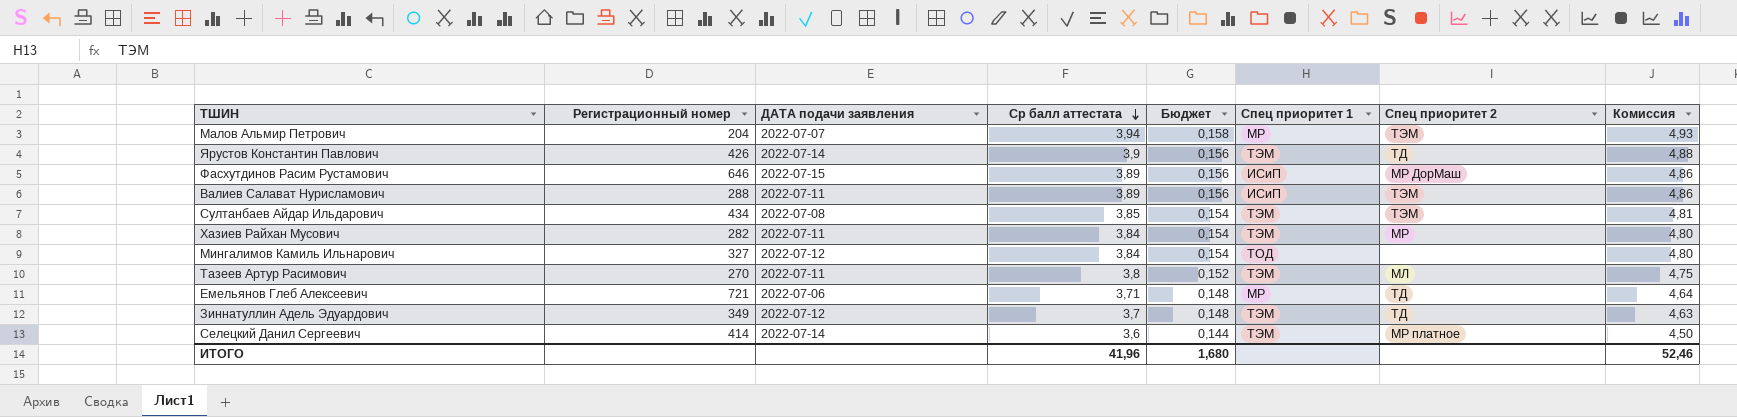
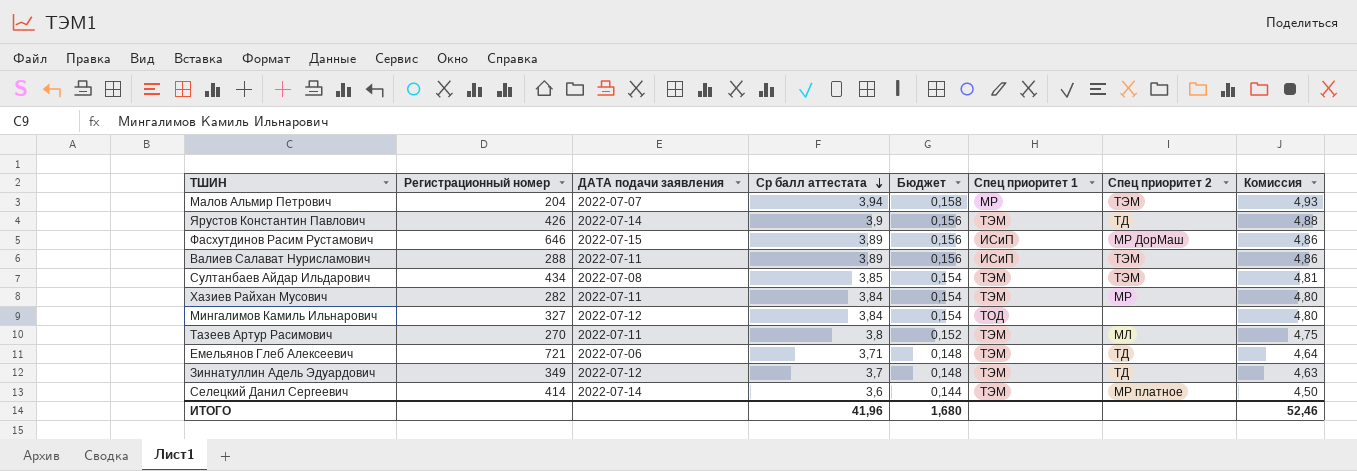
Емельянов Глеб Алексеевич | Спец приоритет 1: МР -> ТЭМ

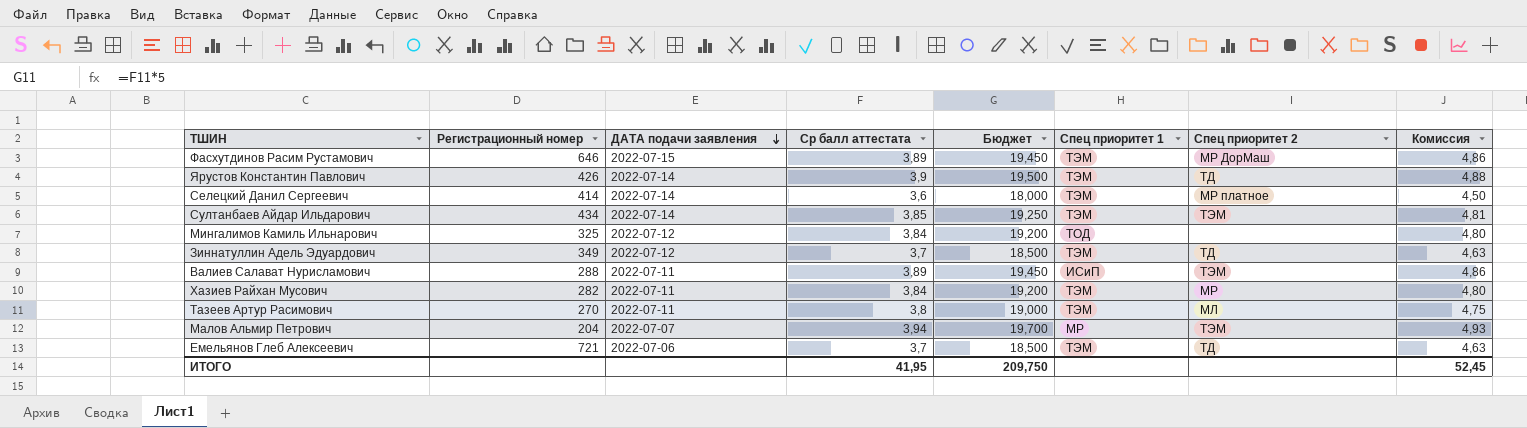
row order: Ср балл аттестата descending -> ДАТА подачи заявления descending
column Бюджет | formula: [Ср балл аттестата] * 0,04 -> [Ср балл аттестата] * 5
Фасхутдинов Расим Рустамович | Спец приоритет 1: ИСиП -> ТЭМ
Султанбаев Айдар Ильдарович | ДАТА подачи заявления: 2022-07-08 -> 2022-07-14
Мингалимов Камиль Ильнарович | Регистрационный номер: 327 -> 325
Емельянов Глеб Алексеевич | Ср балл аттестата: 3,71 -> 3,7
Емельянов Глеб Алексеевич | Комиссия: 4,64 -> 4,63
ИТОГО | Ср балл аттестата: 41,96 -> 41,95
ИТОГО | Бюджет: 1,680 -> 209,750
ИТОГО | Комиссия: 52,46 -> 52,45

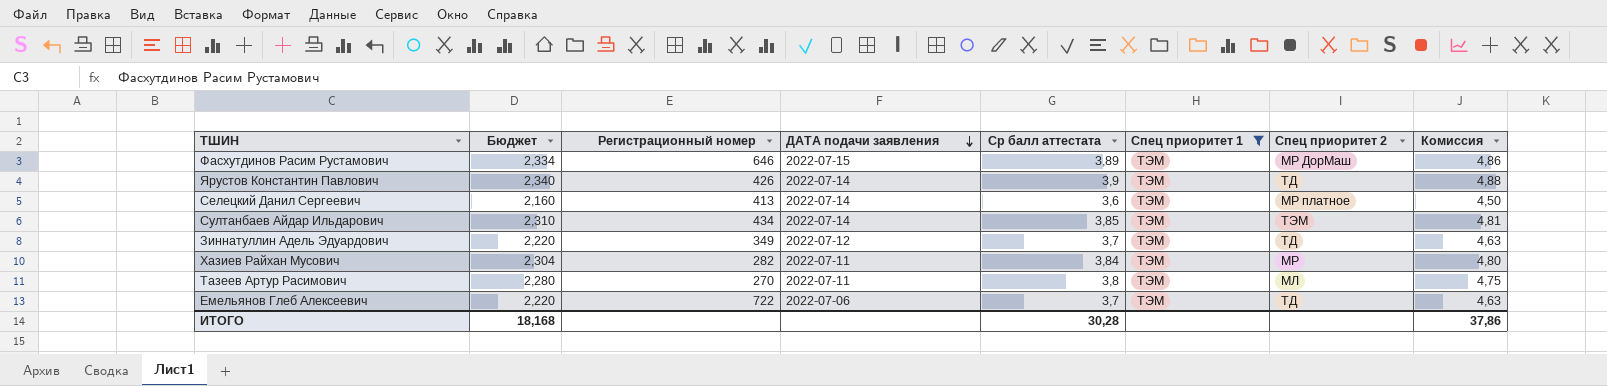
filter: none -> Спец приоритет 1 = ТЭМ
column Бюджет | formula: [Ср балл аттестата] * 5 -> [Ср балл аттестата] * 0,6
column Бюджет | position: 5 -> 2
Селецкий Данил Сергеевич | Регистрационный номер: 414 -> 413
Емельянов Глеб Алексеевич | Регистрационный номер: 721 -> 722
ИТОГО | Бюджет: 209,750 -> 18,168
ИТОГО | Ср балл аттестата: 41,95 -> 30,28
ИТОГО | Комиссия: 52,45 -> 37,86

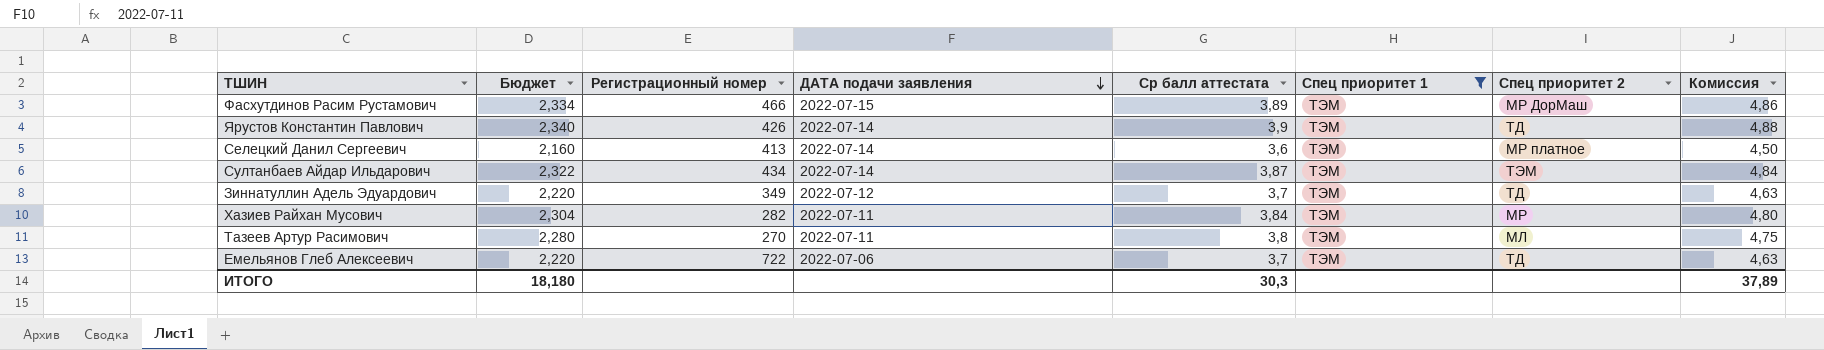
Фасхутдинов Расим Рустамович | Регистрационный номер: 646 -> 466
Султанбаев Айдар Ильдарович | Бюджет: 2,310 -> 2,322
Султанбаев Айдар Ильдарович | Ср балл аттестата: 3,85 -> 3,87
Султанбаев Айдар Ильдарович | Комиссия: 4,81 -> 4,84
ИТОГО | Бюджет: 18,168 -> 18,180
ИТОГО | Ср балл аттестата: 30,28 -> 30,3
ИТОГО | Комиссия: 37,86 -> 37,89

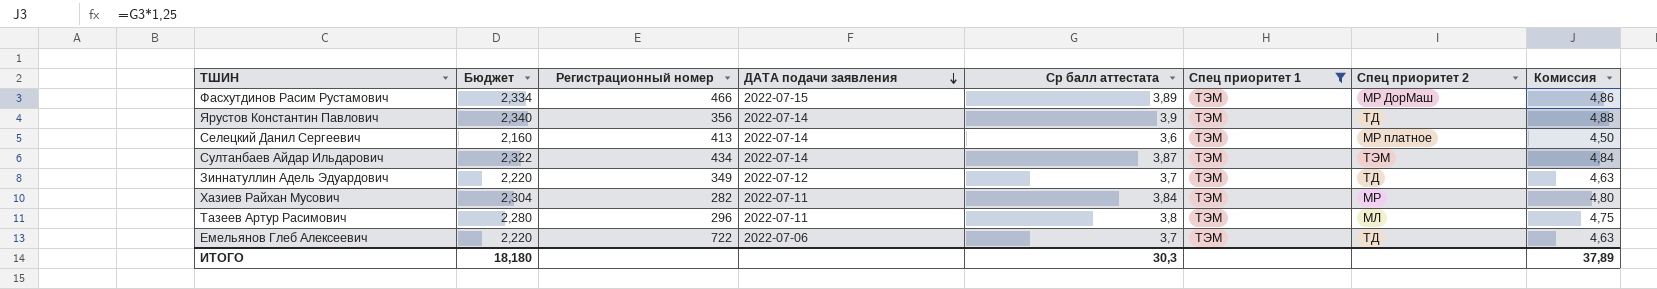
Ярустов Константин Павлович | Регистрационный номер: 426 -> 356
Тазеев Артур Расимович | Регистрационный номер: 270 -> 296

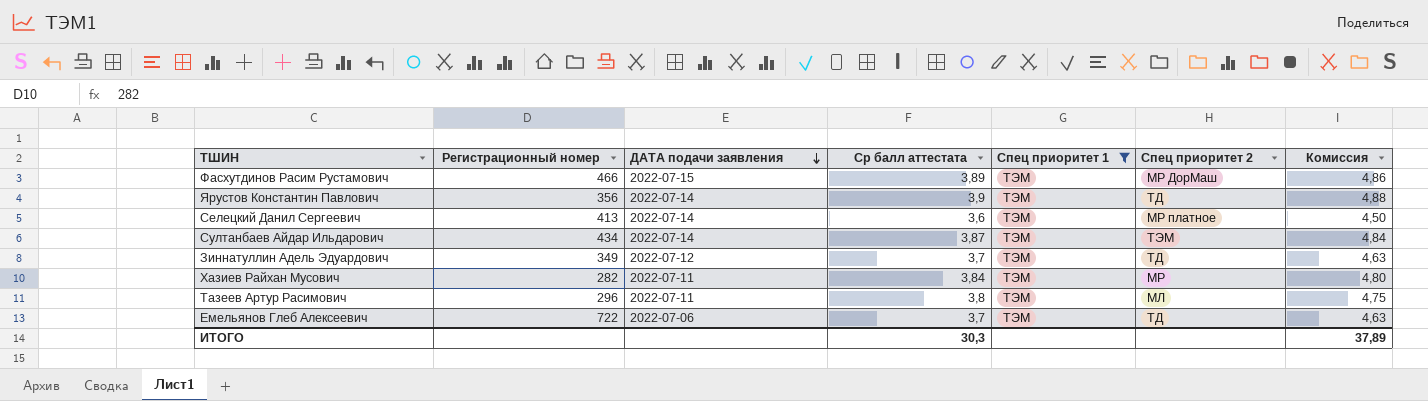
column Бюджет | formula: [Ср балл аттестата] * 0,6 -> none

